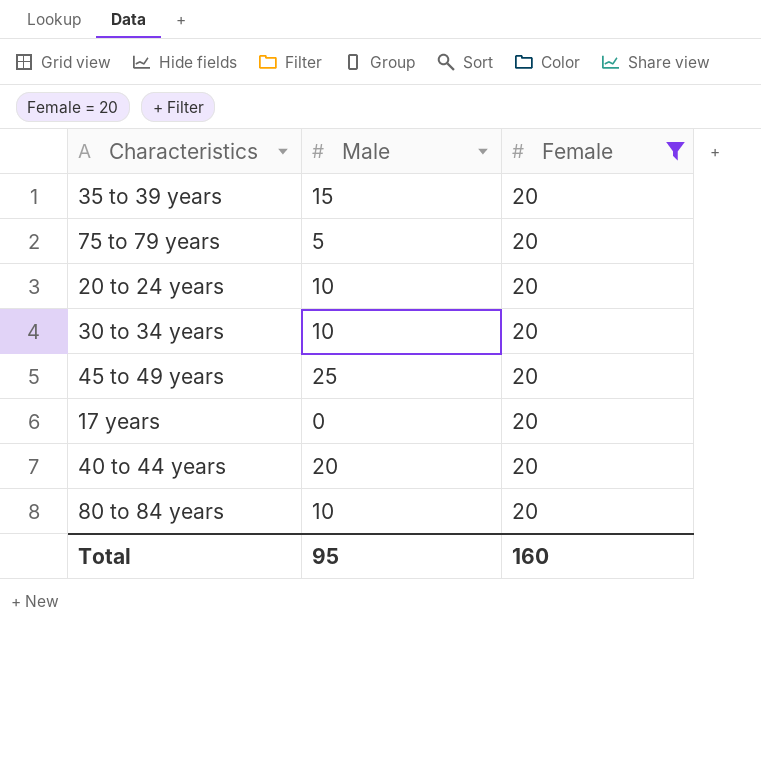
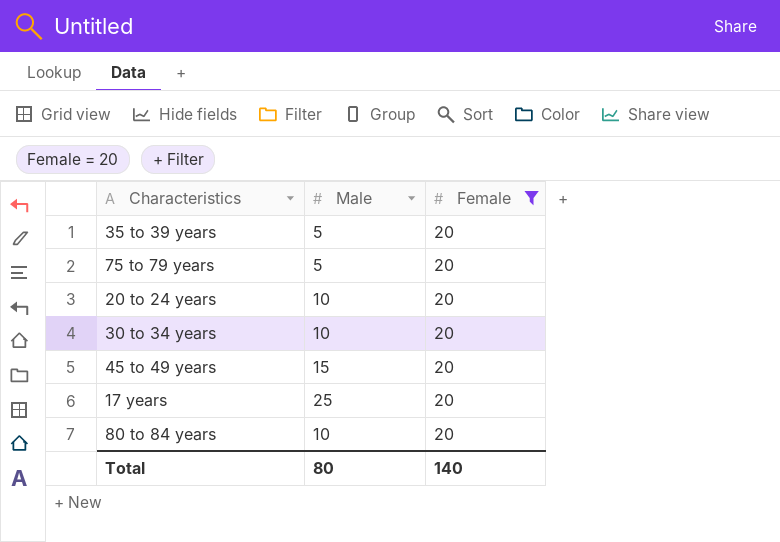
row 40 to 44 years: 20 | 20 -> none
35 to 39 years | Male: 15 -> 5
45 to 49 years | Male: 25 -> 15
17 years | Male: 0 -> 25
Total | Male: 95 -> 80
Total | Female: 160 -> 140

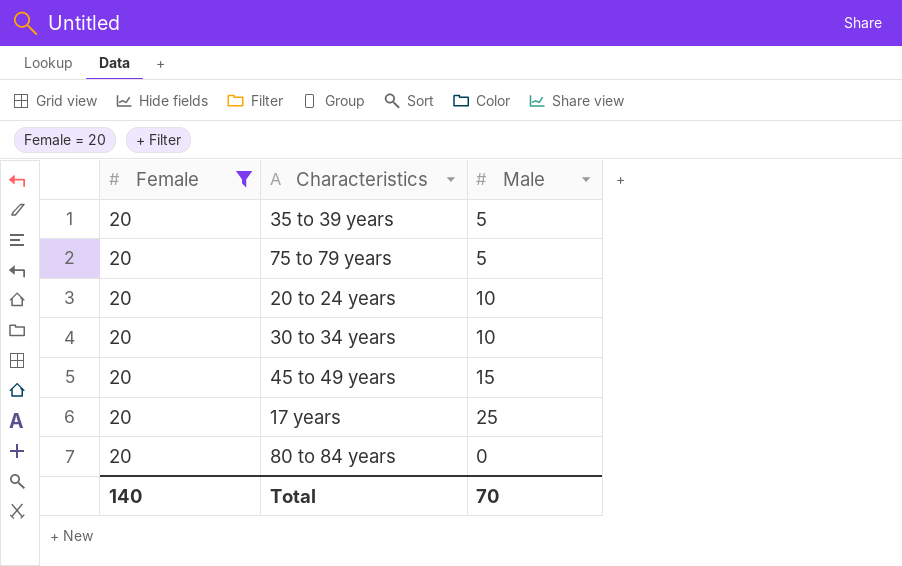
column Female | position: 3 -> 1
80 to 84 years | Male: 10 -> 0
Total | Male: 80 -> 70

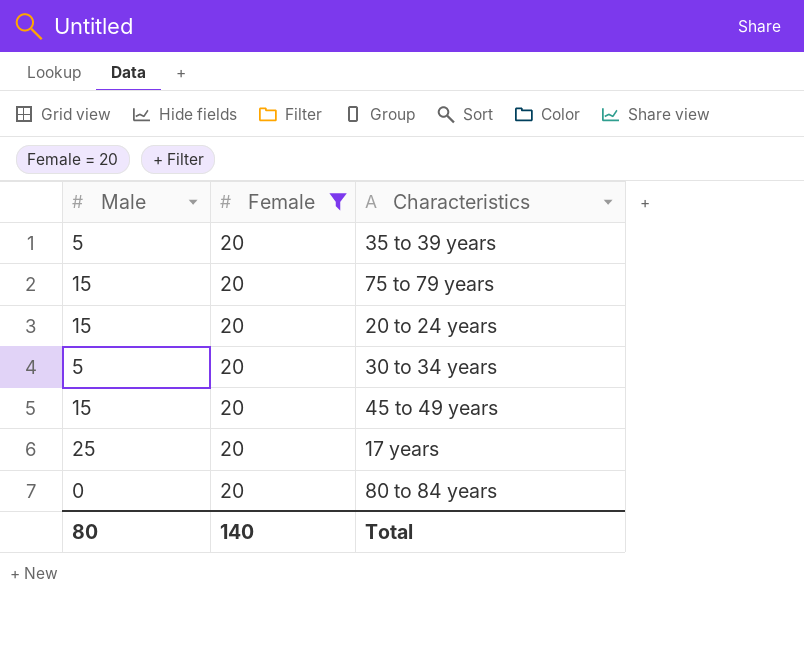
column Male | position: 3 -> 1
75 to 79 years | Male: 5 -> 15
20 to 24 years | Male: 10 -> 15
30 to 34 years | Male: 10 -> 5
Total | Male: 70 -> 80

